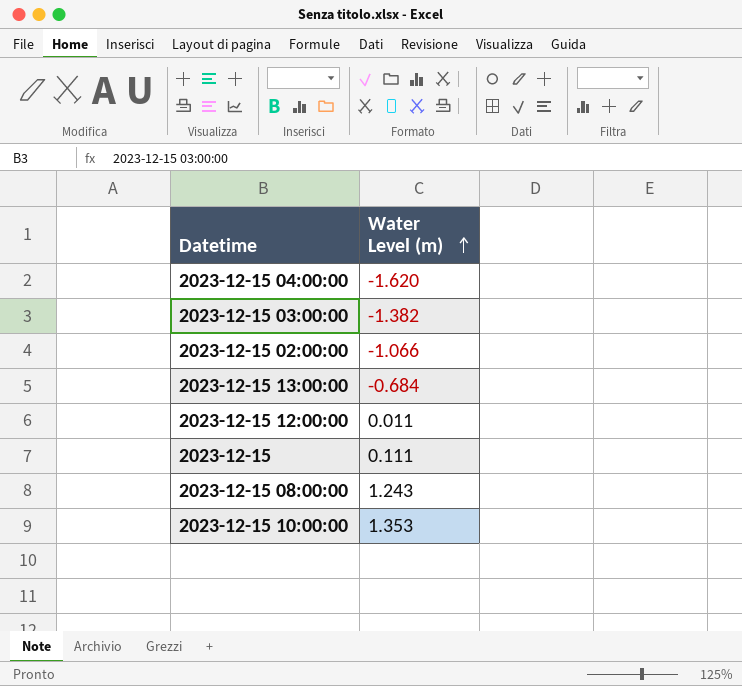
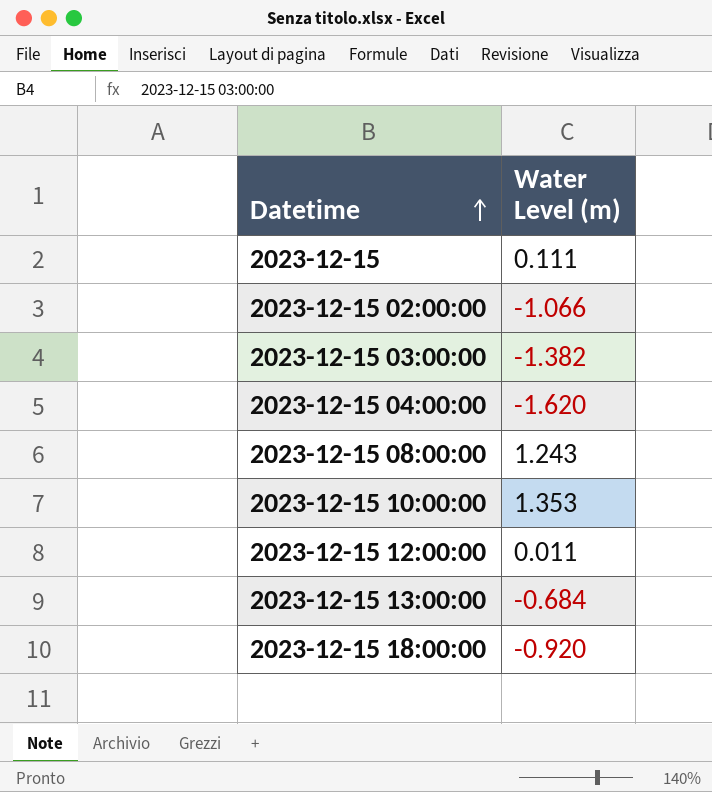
row order: Water Level (m) ascending -> Datetime ascending
row 2023-12-15 18:00:00: none -> -0.920

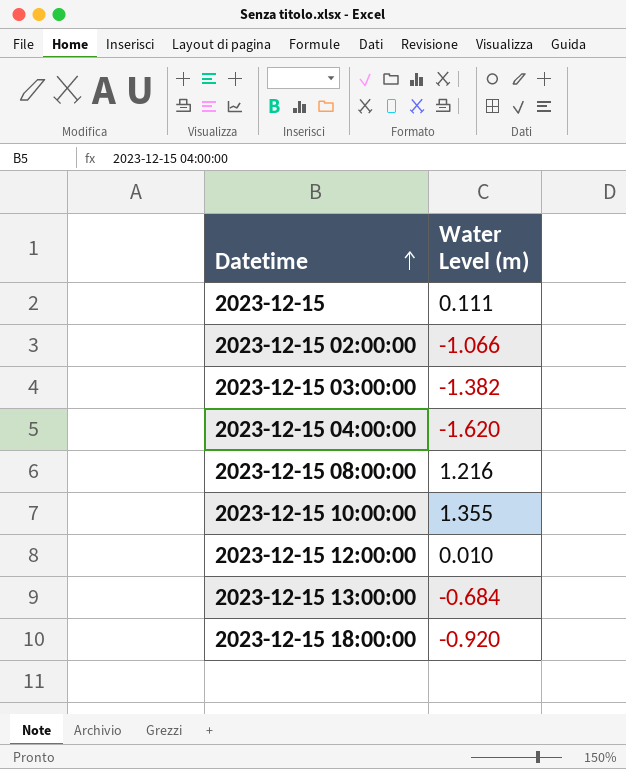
2023-12-15 08:00:00 | Water Level (m): 1.243 -> 1.216
2023-12-15 10:00:00 | Water Level (m): 1.353 -> 1.355
2023-12-15 12:00:00 | Water Level (m): 0.011 -> 0.010

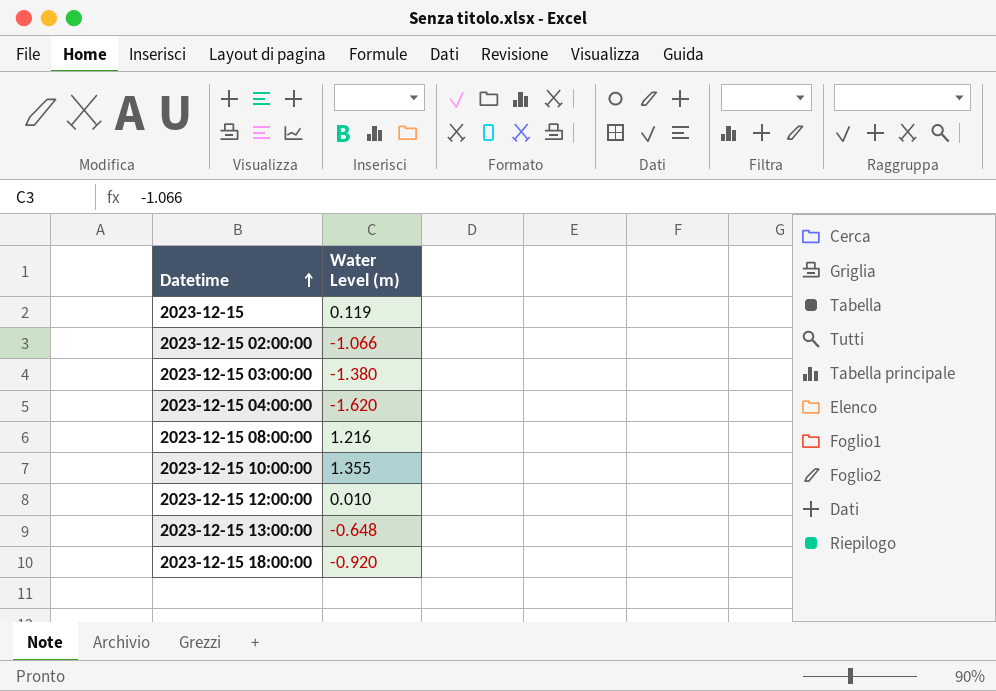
2023-12-15 | Water Level (m): 0.111 -> 0.119
2023-12-15 03:00:00 | Water Level (m): -1.382 -> -1.380
2023-12-15 13:00:00 | Water Level (m): -0.684 -> -0.648

